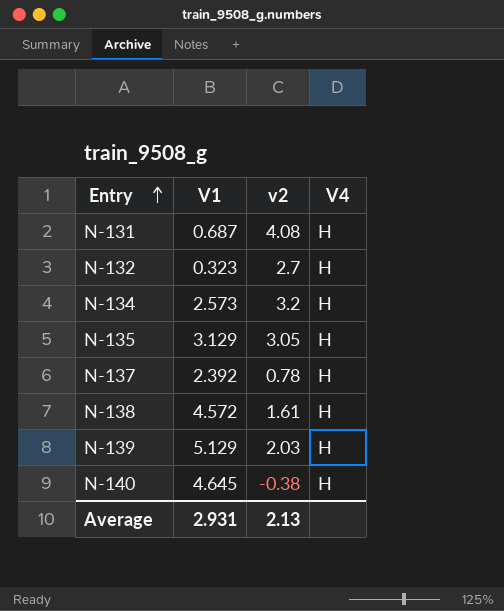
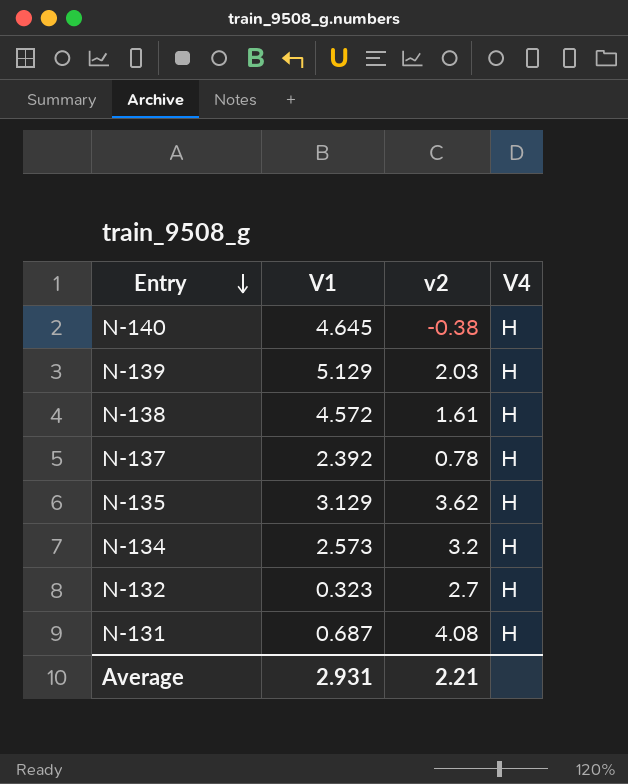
row order: Entry ascending -> Entry descending
N-135 | v2: 3.05 -> 3.62
Average | v2: 2.13 -> 2.21

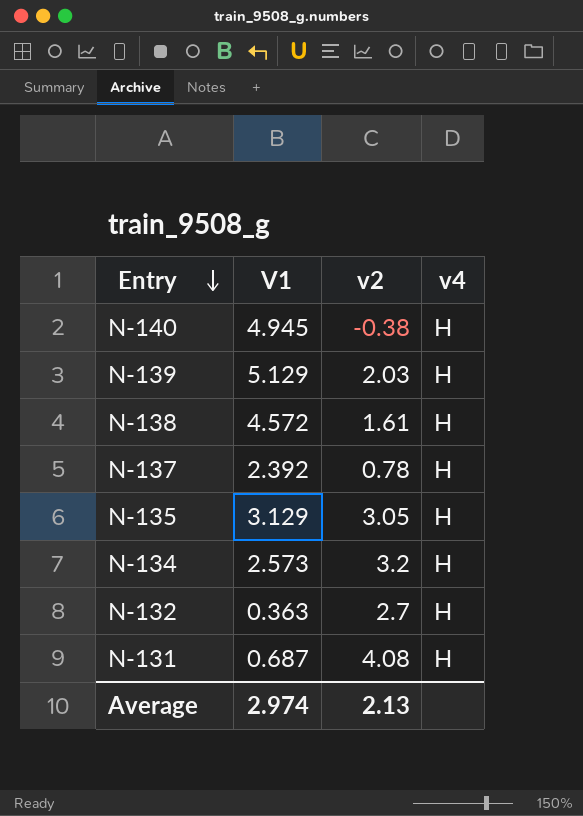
column name: V4 -> v4
N-140 | V1: 4.645 -> 4.945
N-135 | v2: 3.62 -> 3.05
N-132 | V1: 0.323 -> 0.363
Average | V1: 2.931 -> 2.974
Average | v2: 2.21 -> 2.13

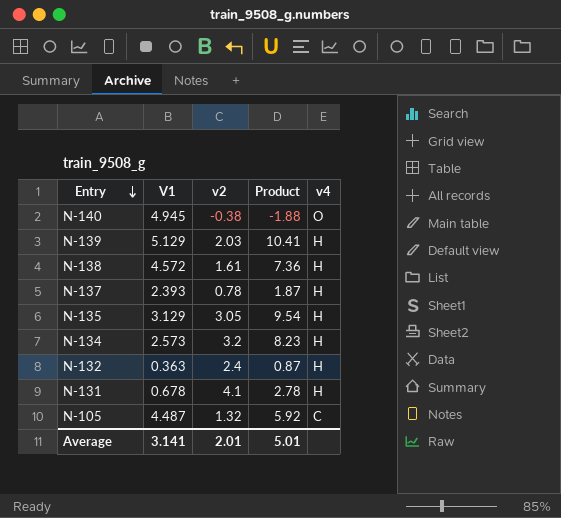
column Product | formula: none -> [V1] * [v2]
N-140 | v4: H -> O
N-137 | V1: 2.392 -> 2.393
N-132 | v2: 2.7 -> 2.4
N-131 | V1: 0.687 -> 0.678
N-131 | v2: 4.08 -> 4.1
row N-105: none -> 4.487 | 1.32 | 5.92 | C
Average | V1: 2.974 -> 3.141
Average | v2: 2.13 -> 2.01

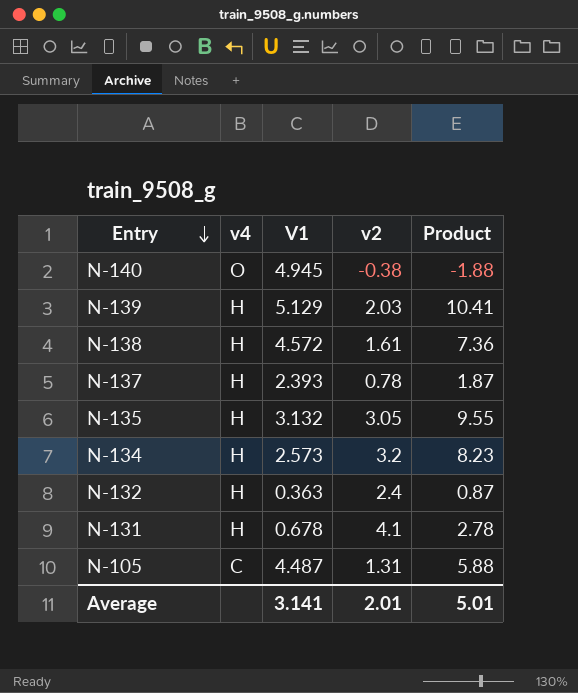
column v4 | position: 5 -> 2
N-135 | V1: 3.129 -> 3.132
N-135 | Product: 9.54 -> 9.55
N-105 | v2: 1.32 -> 1.31
N-105 | Product: 5.92 -> 5.88

